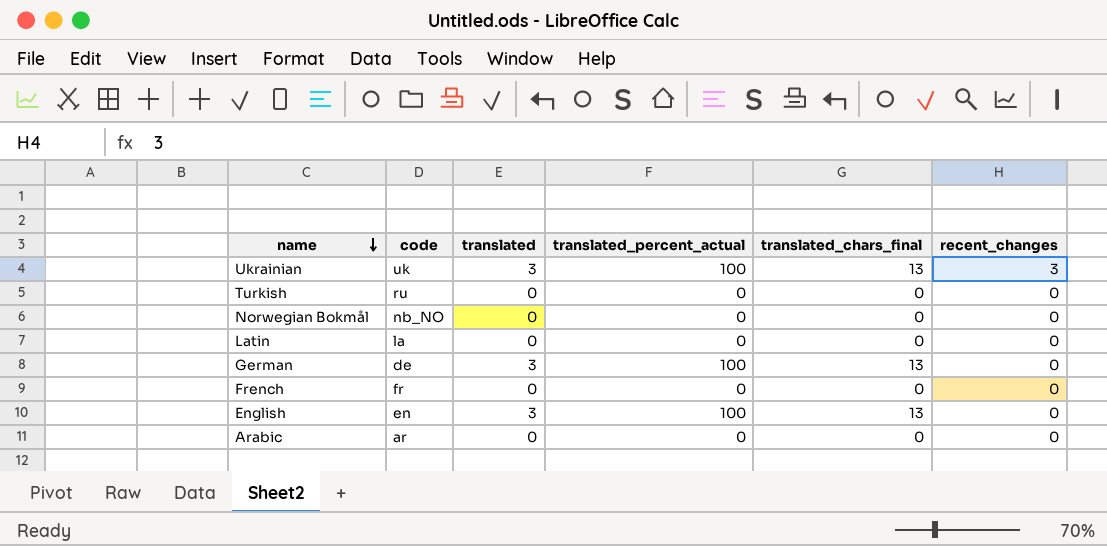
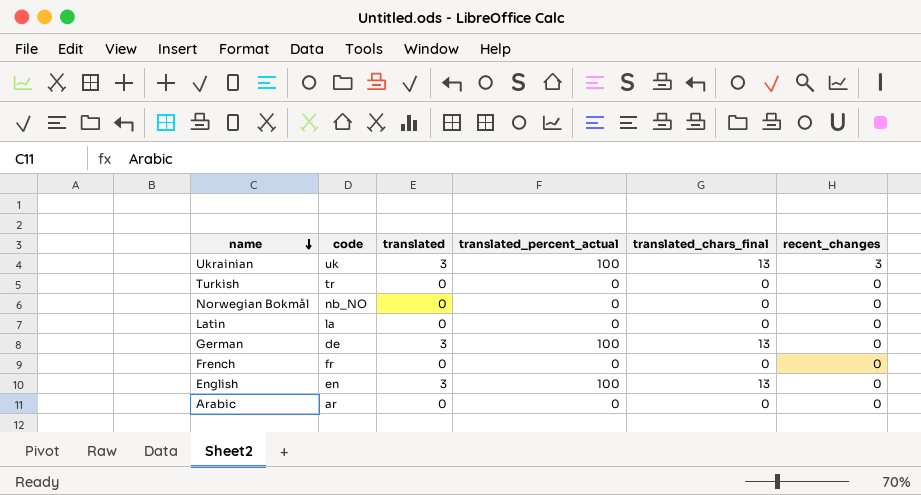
Turkish | code: ru -> tr

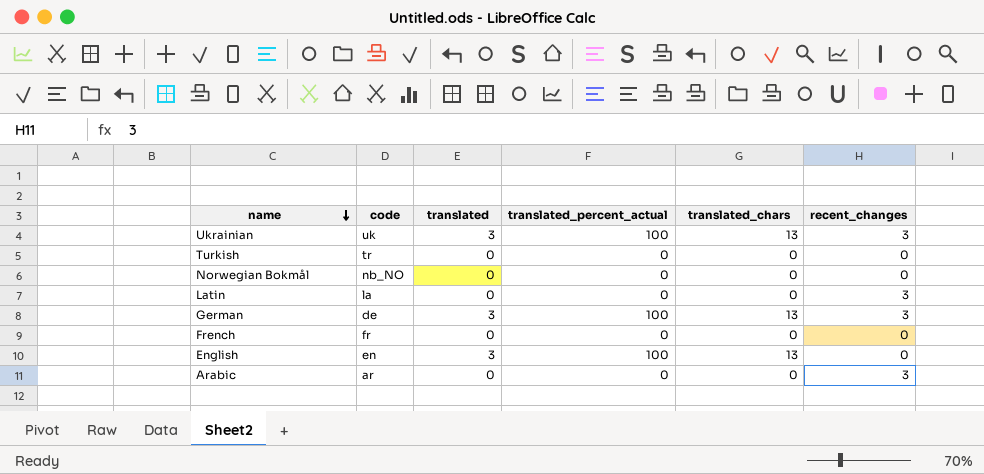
column name: translated_chars_final -> translated_chars
Latin | recent_changes: 0 -> 3
German | recent_changes: 0 -> 3
Arabic | recent_changes: 0 -> 3

